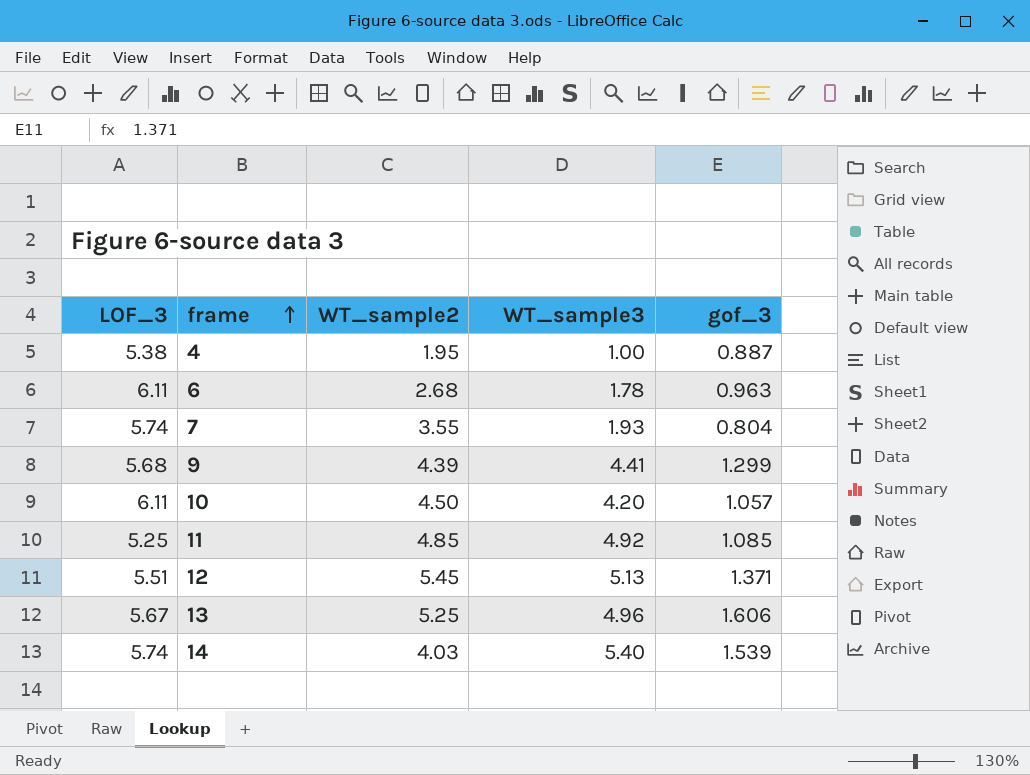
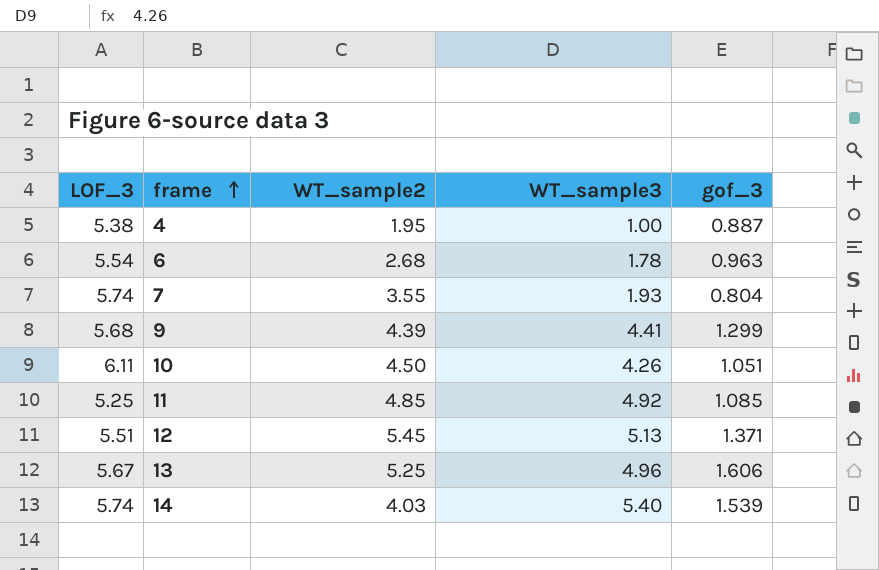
6 | LOF_3: 6.11 -> 5.54
10 | WT_sample3: 4.20 -> 4.26
10 | gof_3: 1.057 -> 1.051

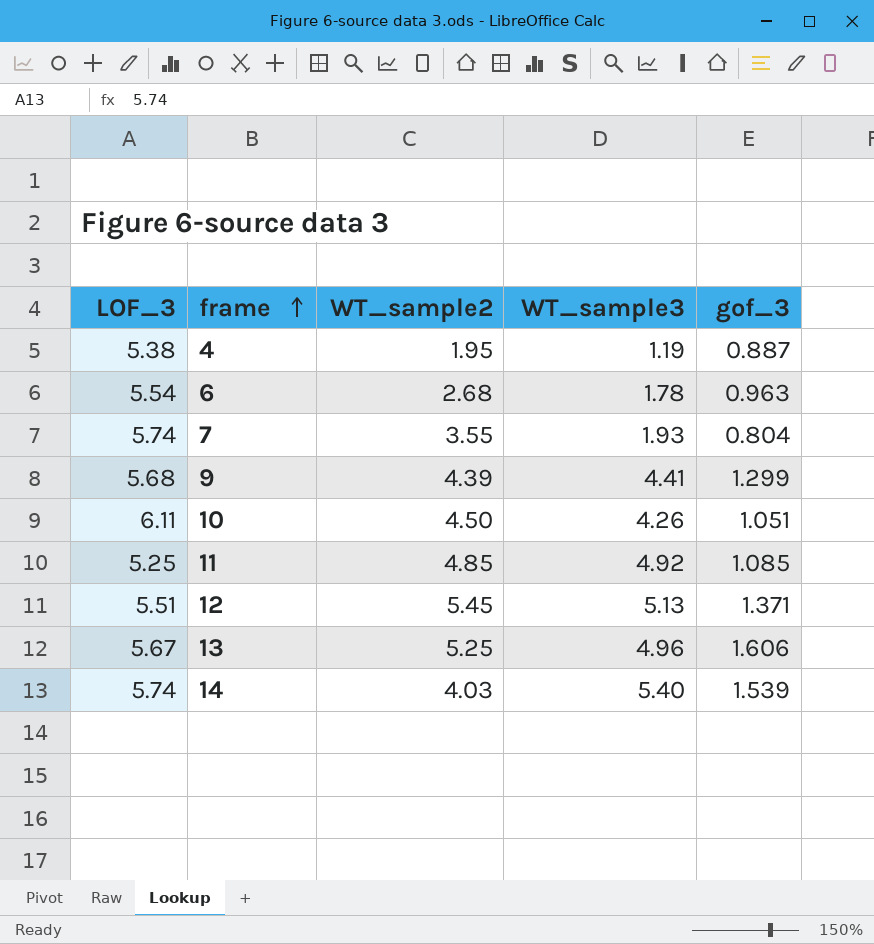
4 | WT_sample3: 1.00 -> 1.19

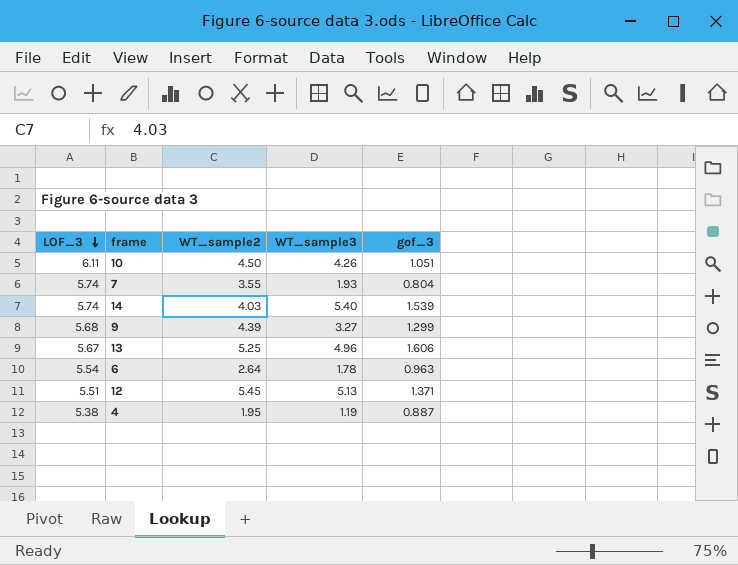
row order: frame ascending -> LOF_3 descending
row 11: 5.25 | 4.85 | 4.92 | 1.085 -> none
9 | WT_sample3: 4.41 -> 3.27
6 | WT_sample2: 2.68 -> 2.64

